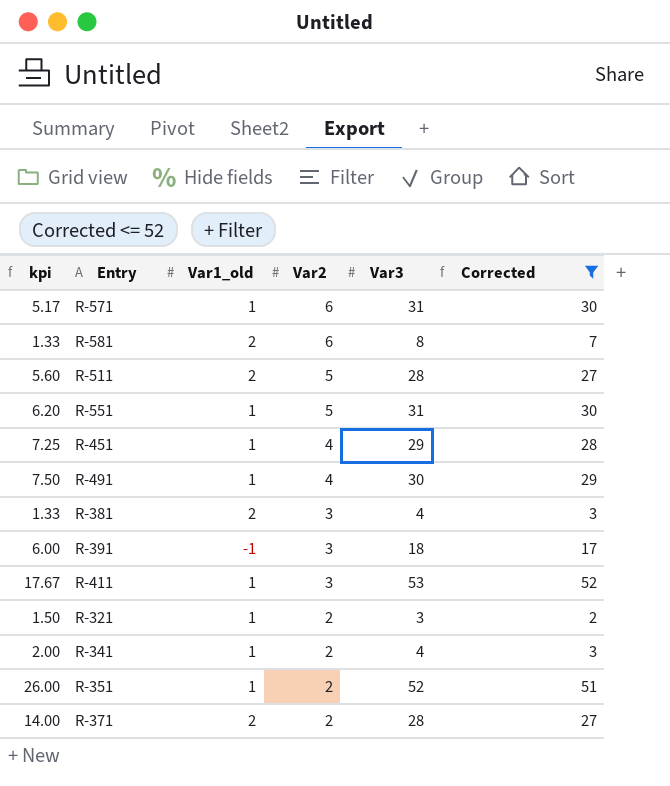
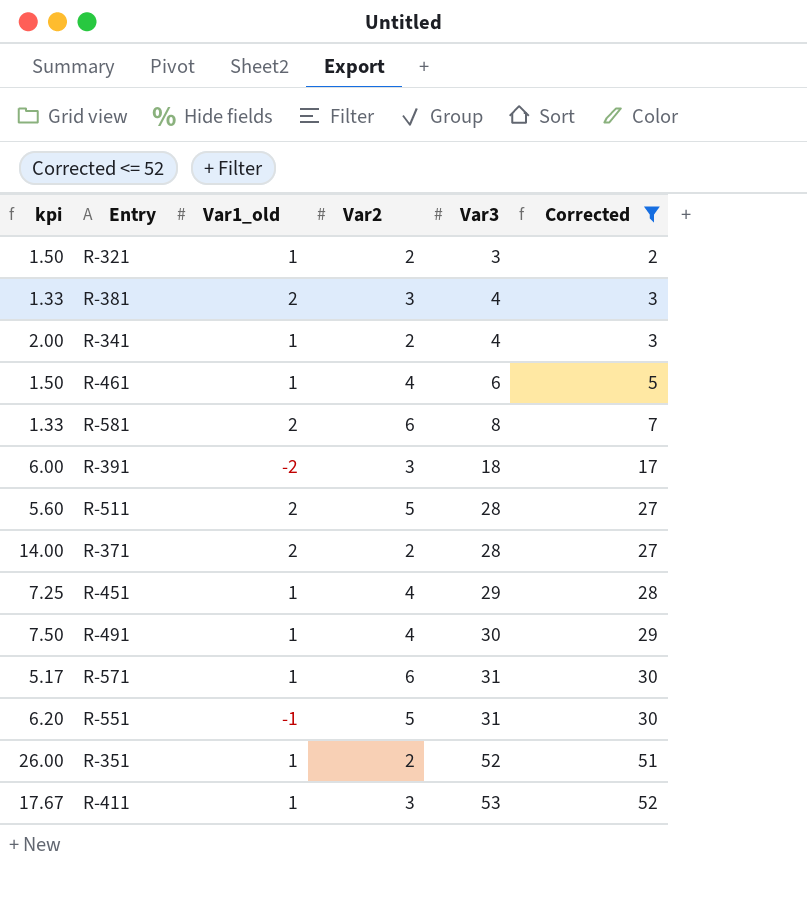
row order: Var2 descending -> Var3 ascending
row R-461: none -> 1.50 | 1 | 4 | 6 | 5
R-391 | Var1_old: -1 -> -2
R-551 | Var1_old: 1 -> -1

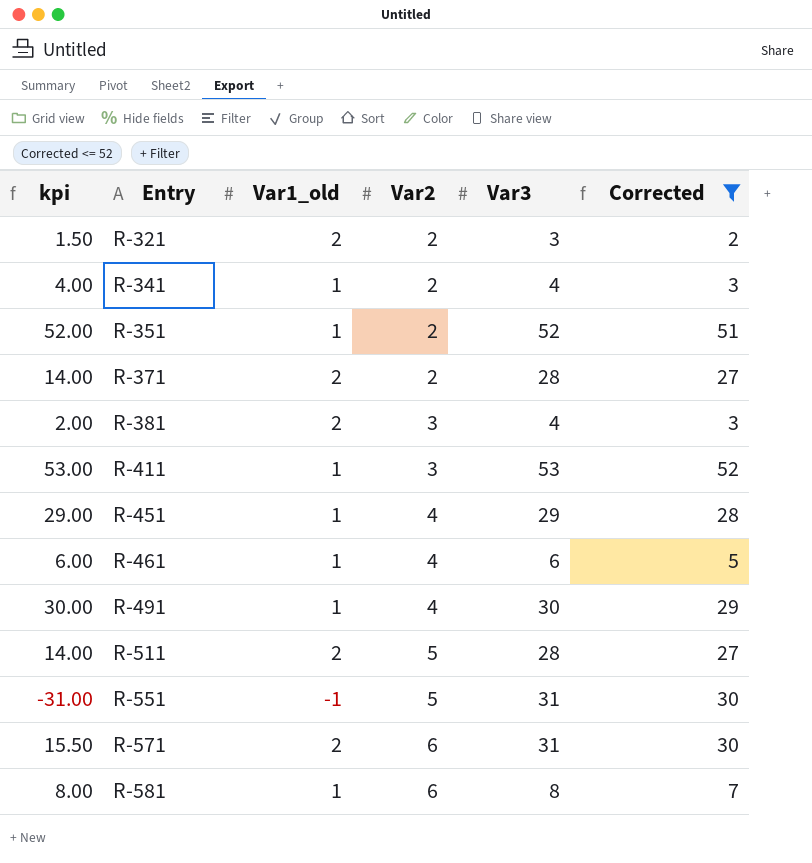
row order: Var3 ascending -> Entry ascending
column kpi | formula: [Var3] / [Var2] -> [Var3] / [Var1_old]
row R-391: 6.00 | -2 | 3 | 18 | 17 -> none
R-321 | Var1_old: 1 -> 2
R-571 | Var1_old: 1 -> 2
R-581 | Var1_old: 2 -> 1

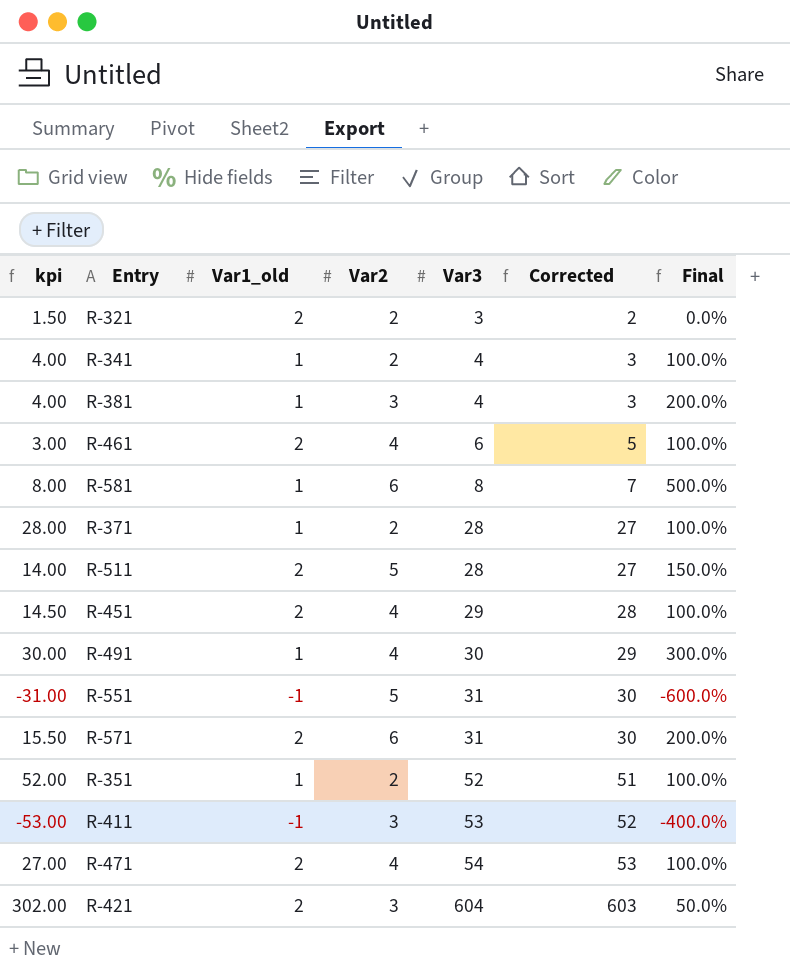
filter: Corrected <= 52 -> none
row order: Entry ascending -> Var3 ascending
column Final | formula: none -> ([Var2] - [Var1_old]) / [Var1_old]
R-381 | kpi: 2.00 -> 4.00
R-381 | Var1_old: 2 -> 1
R-461 | kpi: 6.00 -> 3.00
R-461 | Var1_old: 1 -> 2
R-371 | kpi: 14.00 -> 28.00
R-371 | Var1_old: 2 -> 1
R-451 | kpi: 29.00 -> 14.50
R-451 | Var1_old: 1 -> 2
R-411 | kpi: 53.00 -> -53.00
R-411 | Var1_old: 1 -> -1

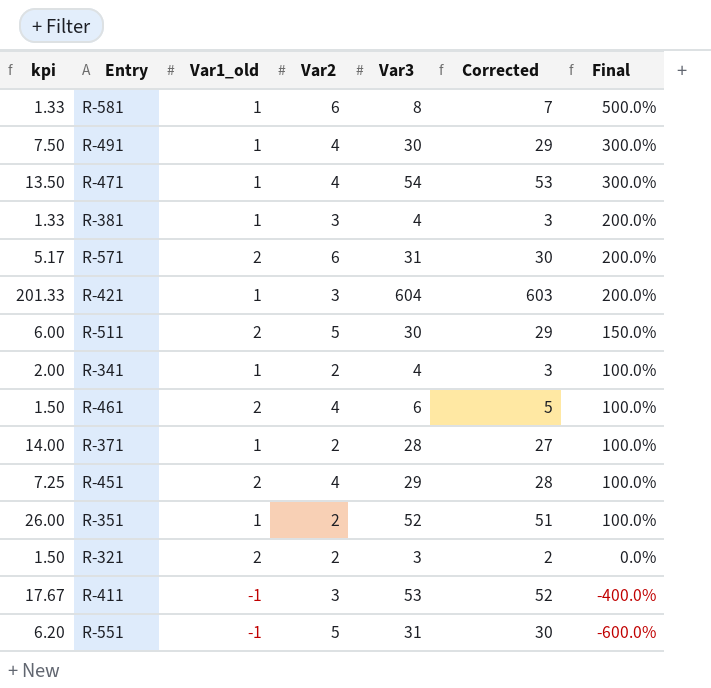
row order: Var3 ascending -> Final descending
column kpi | formula: [Var3] / [Var1_old] -> [Var3] / [Var2]
R-471 | Var1_old: 2 -> 1
R-471 | Final: 100.0% -> 300.0%
R-421 | Var1_old: 2 -> 1
R-421 | Final: 50.0% -> 200.0%
R-511 | Var3: 28 -> 30
R-511 | Corrected: 27 -> 29

